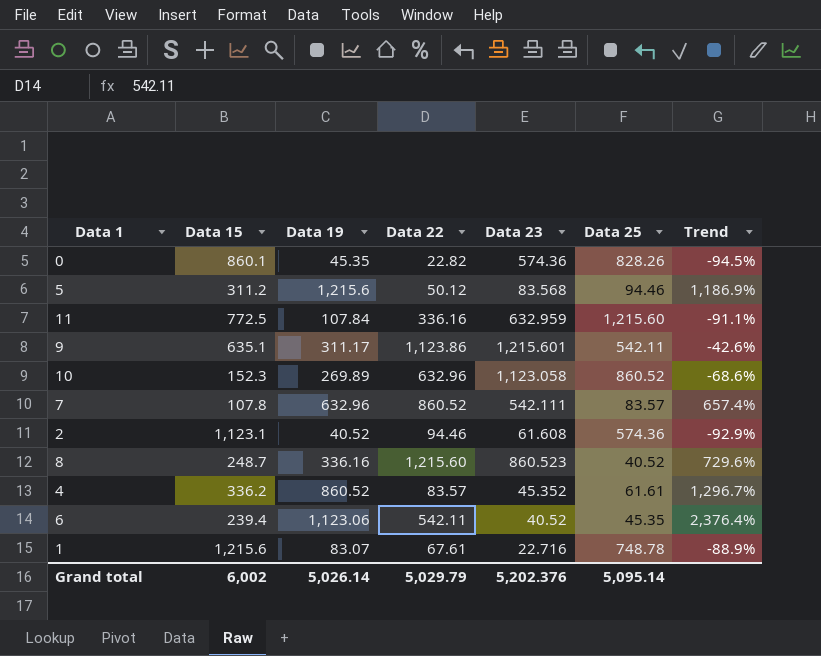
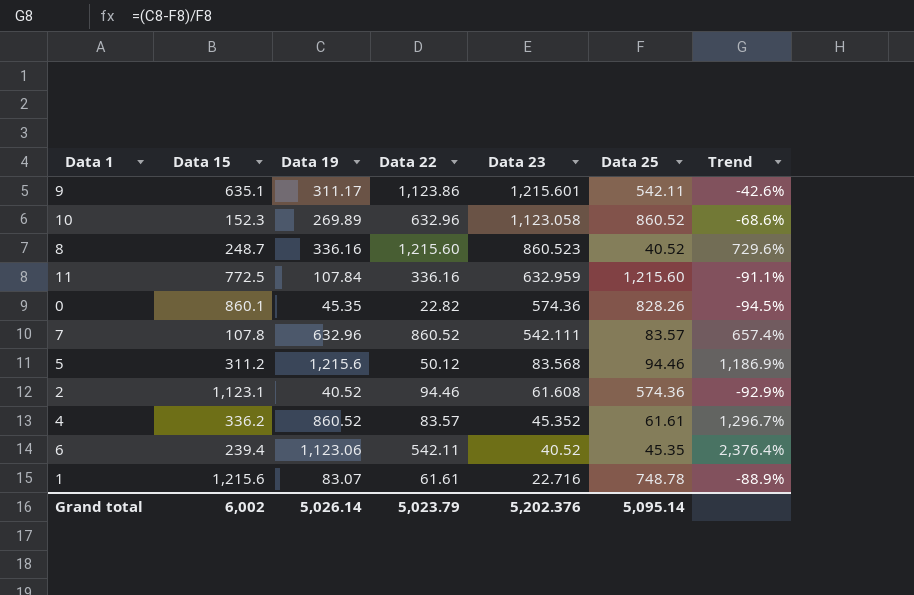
row order: none -> Data 23 descending
1 | Data 22: 67.61 -> 61.61
Grand total | Data 22: 5,029.79 -> 5,023.79

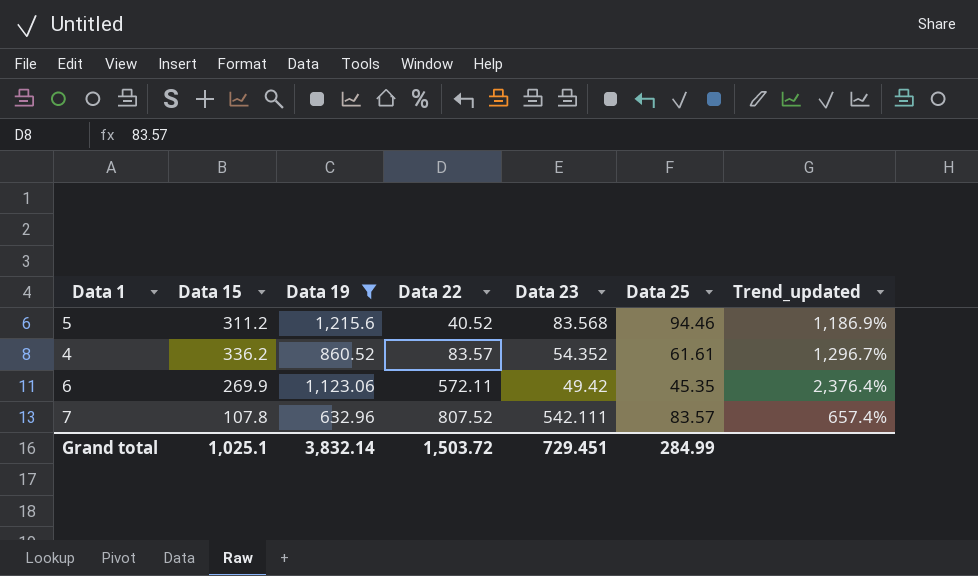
filter: none -> Data 19 >= 632.96
row order: Data 23 descending -> Data 22 ascending
column name: Trend -> Trend_updated
5 | Data 22: 50.12 -> 40.52
4 | Data 23: 45.352 -> 54.352
6 | Data 15: 239.4 -> 269.9
6 | Data 22: 542.11 -> 572.11
6 | Data 23: 40.52 -> 49.42
7 | Data 22: 860.52 -> 807.52
Grand total | Data 15: 6,002 -> 1,025.1
Grand total | Data 19: 5,026.14 -> 3,832.14
Grand total | Data 22: 5,023.79 -> 1,503.72
Grand total | Data 23: 5,202.376 -> 729.451
Grand total | Data 25: 5,095.14 -> 284.99

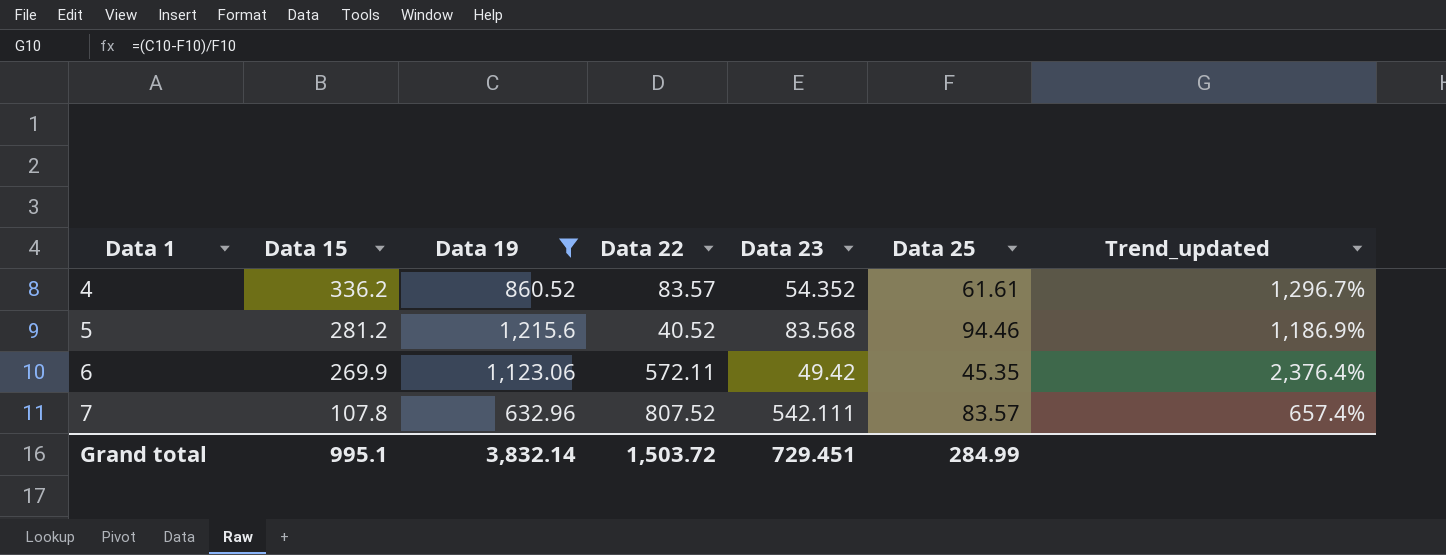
row order: Data 22 ascending -> Data 1 ascending
5 | Data 15: 311.2 -> 281.2
Grand total | Data 15: 1,025.1 -> 995.1

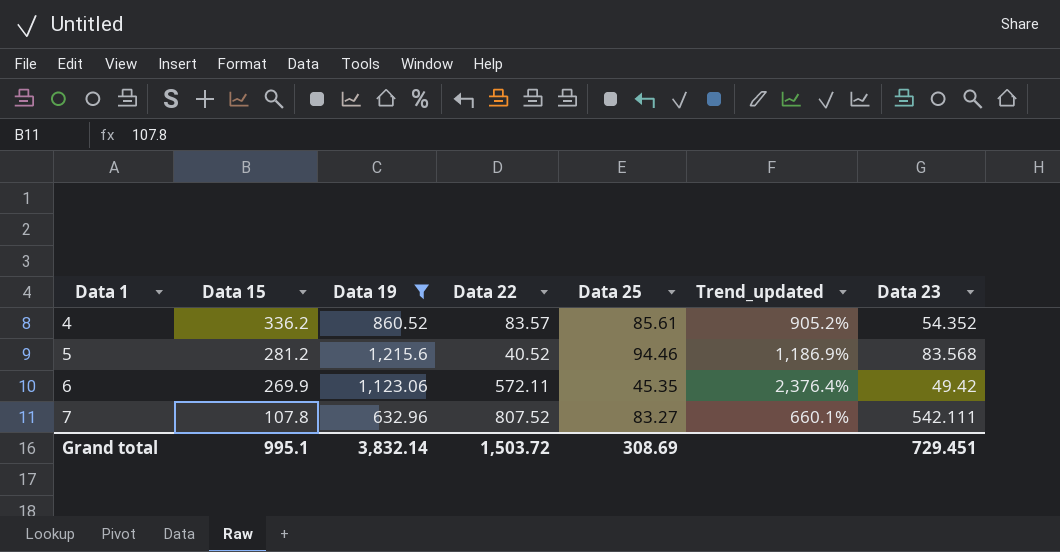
column Data 23 | position: 5 -> 7
4 | Data 25: 61.61 -> 85.61
4 | Trend_updated: 1,296.7% -> 905.2%
7 | Data 25: 83.57 -> 83.27
7 | Trend_updated: 657.4% -> 660.1%
Grand total | Data 25: 284.99 -> 308.69

